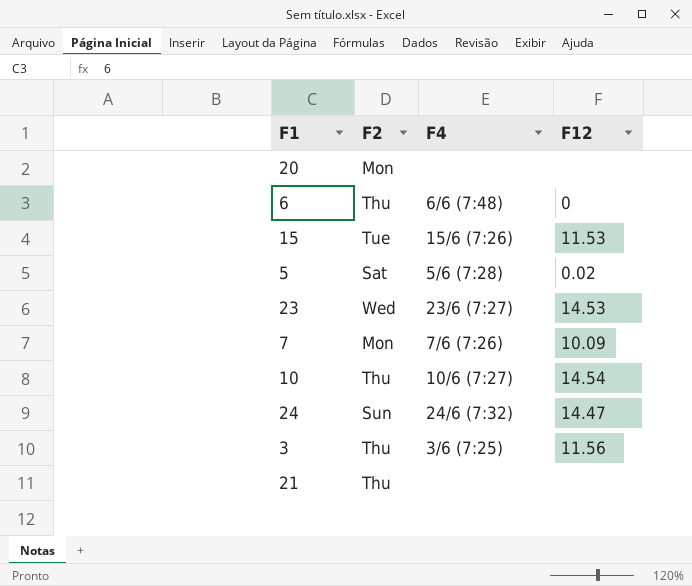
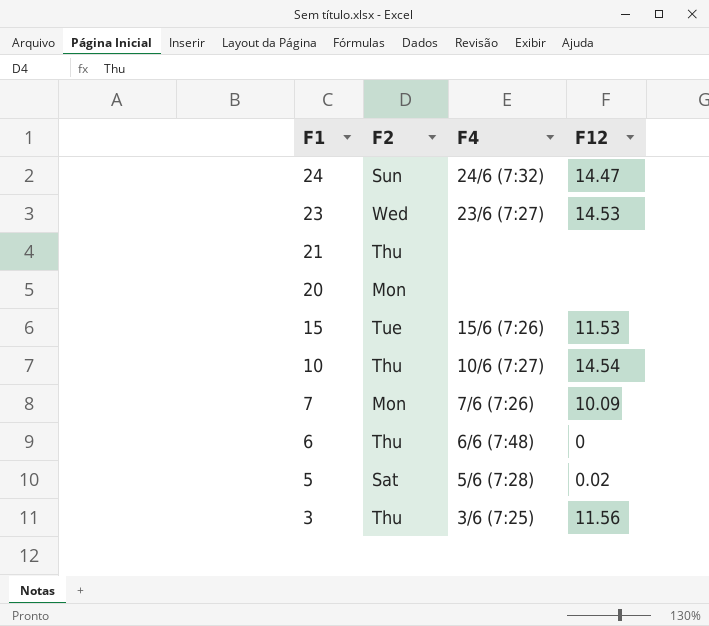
row order: none -> F1 descending

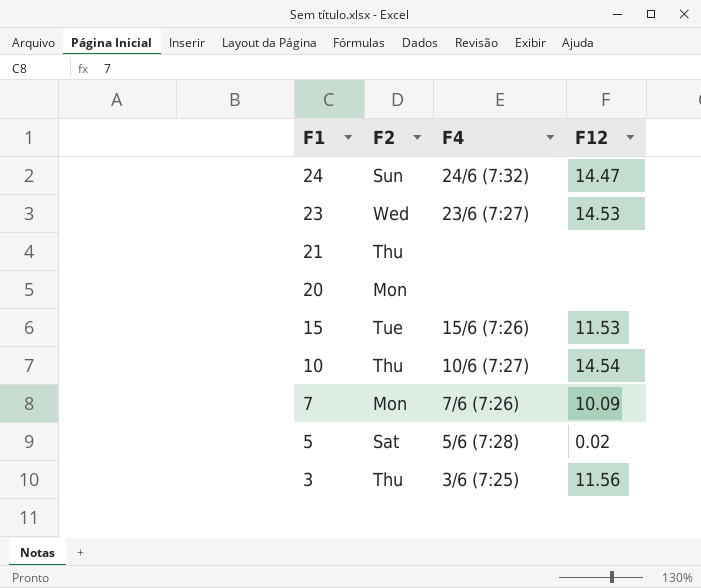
row 6: Thu | 6/6 (7:48) | 0 -> none

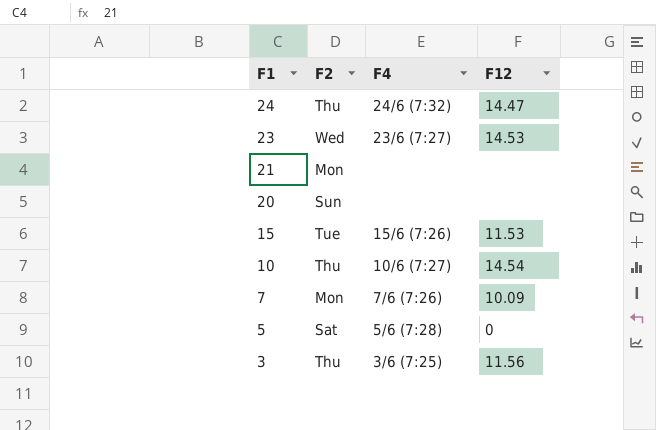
24 | F2: Sun -> Thu
21 | F2: Thu -> Mon
20 | F2: Mon -> Sun
5 | F12: 0.02 -> 0

